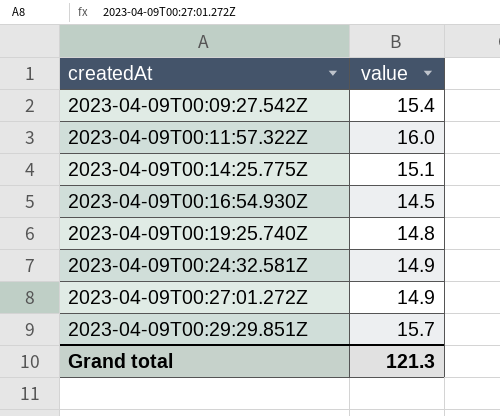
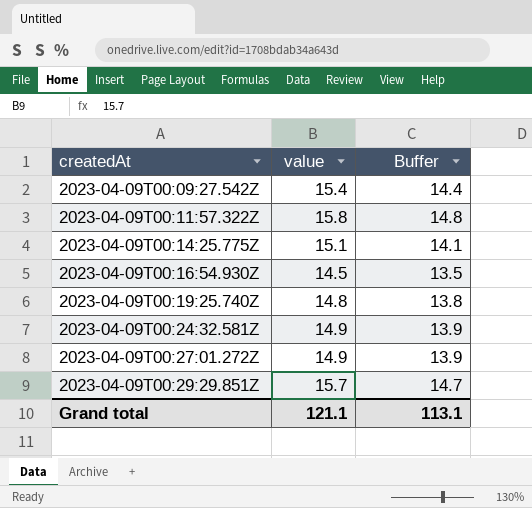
column Buffer | formula: none -> [value] - 1
2023-04-09T00:11:57.322Z | value: 16.0 -> 15.8
Grand total | value: 121.3 -> 121.1

